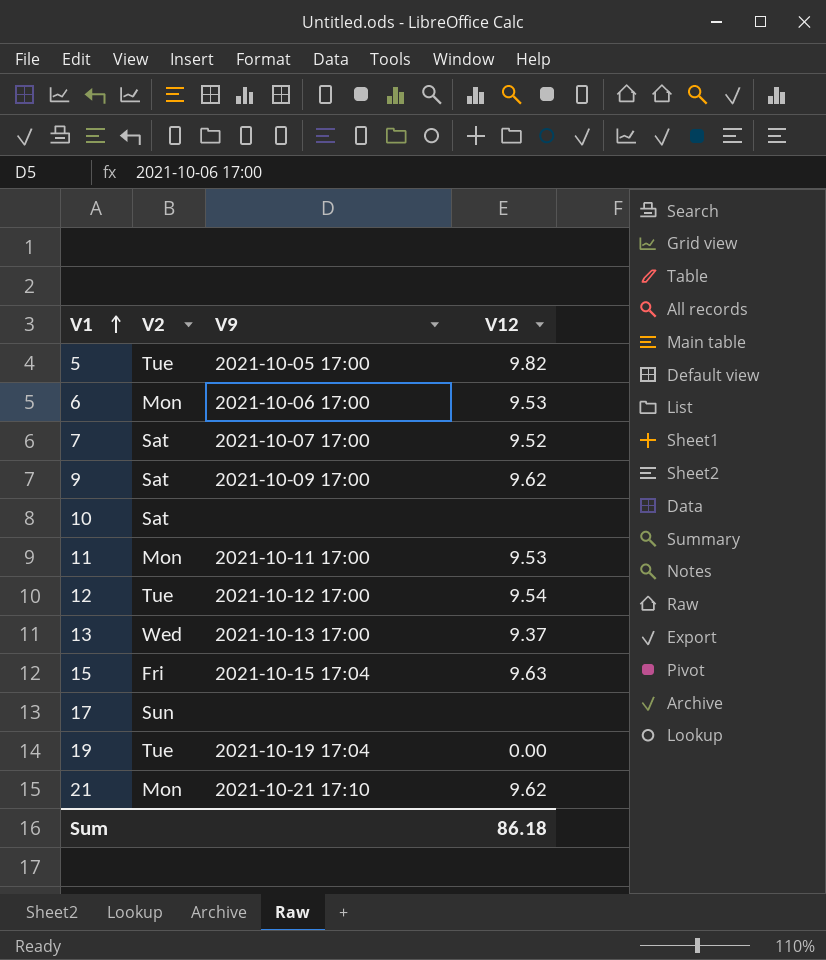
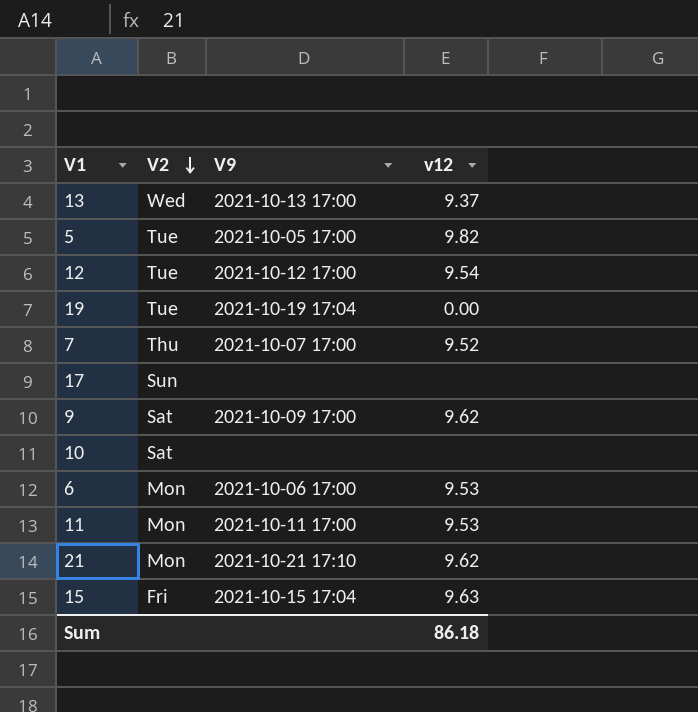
row order: V1 ascending -> V2 descending
column name: V12 -> v12
7 | V2: Sat -> Thu

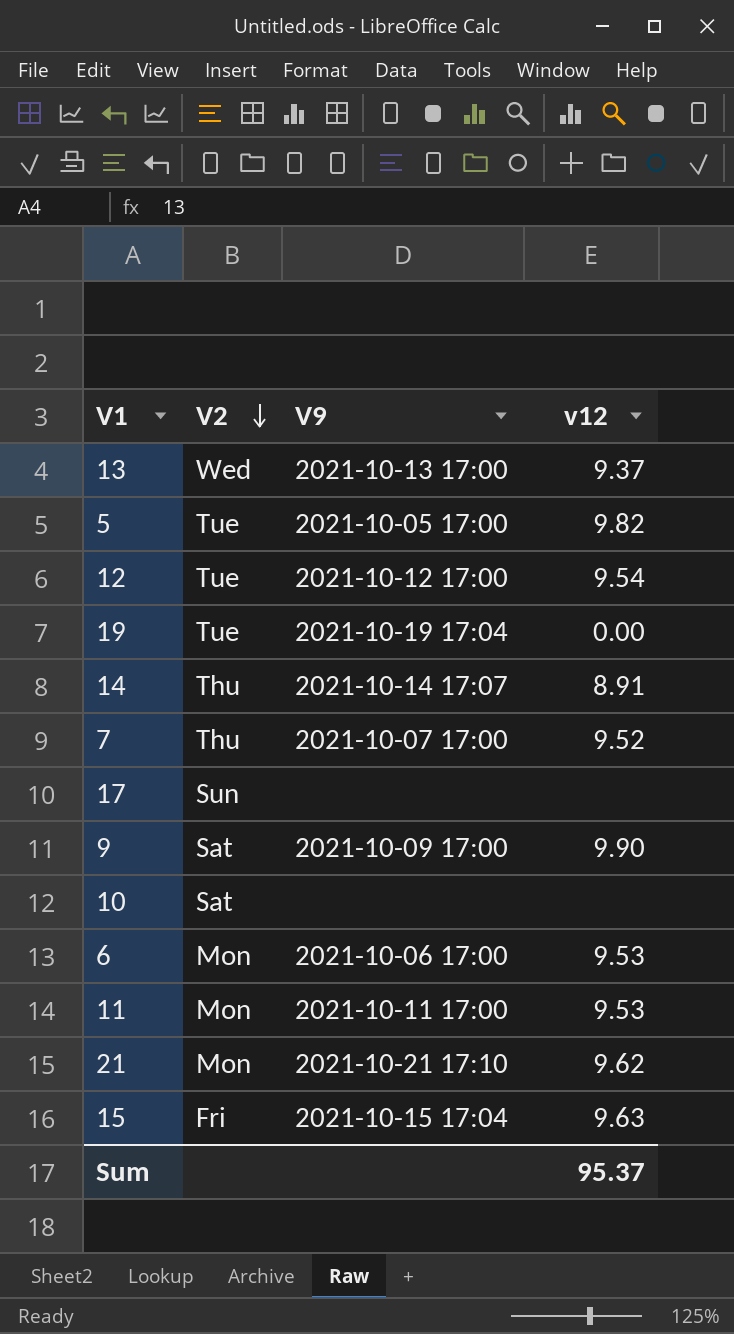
row 14: none -> Thu | 2021-10-14 17:07 | 8.91
9 | v12: 9.62 -> 9.90
Sum | v12: 86.18 -> 95.37

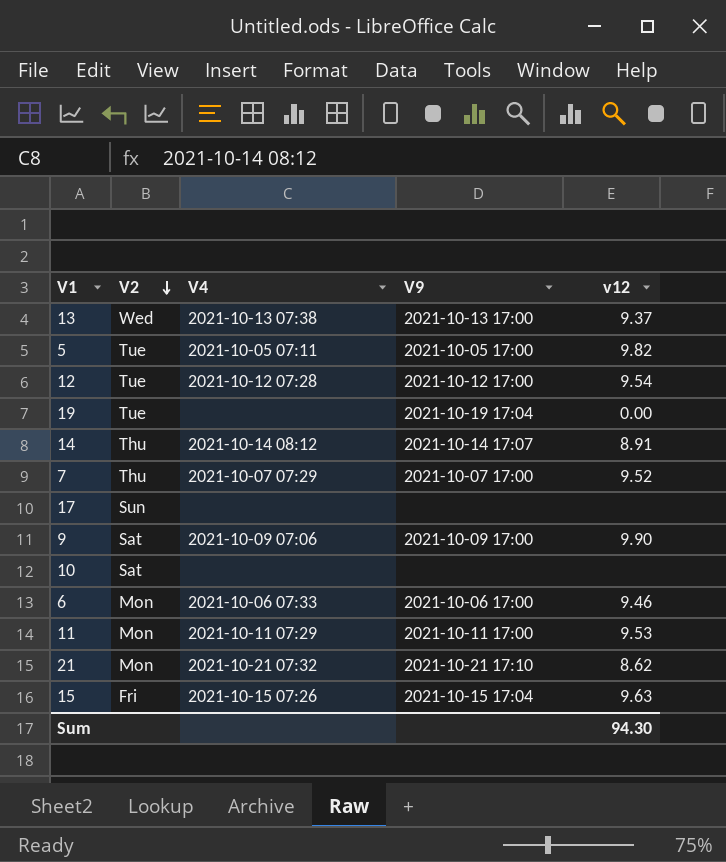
column V4 | position: none -> 3
6 | v12: 9.53 -> 9.46
21 | v12: 9.62 -> 8.62
Sum | v12: 95.37 -> 94.30

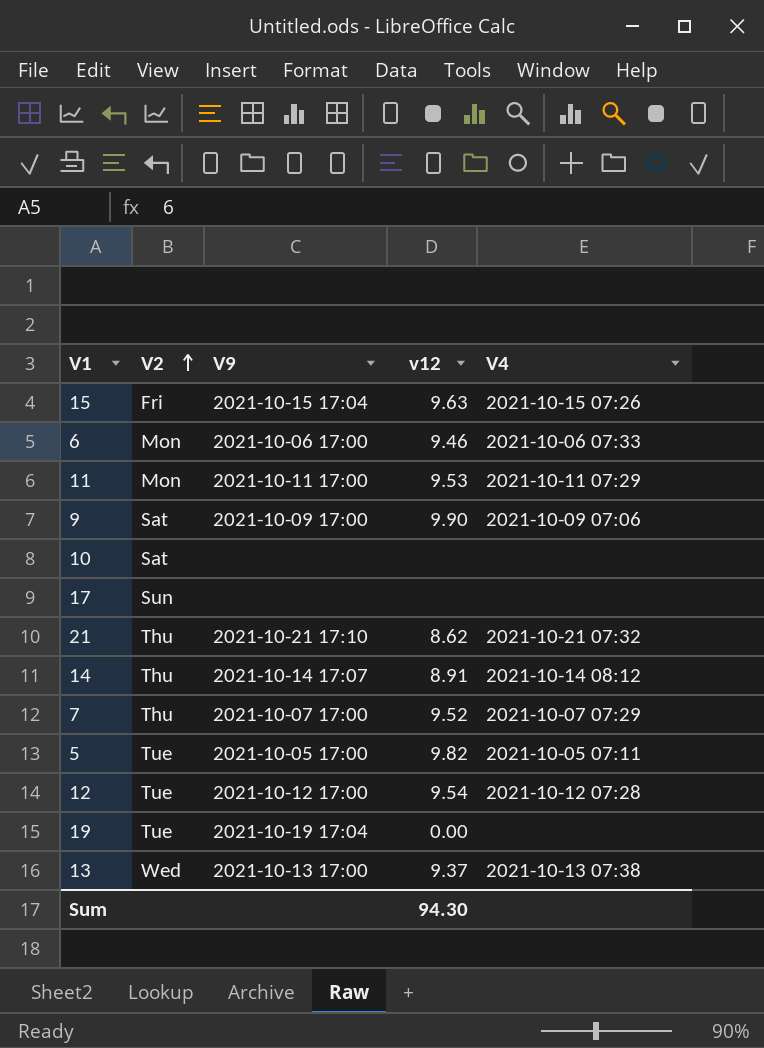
row order: V2 descending -> V2 ascending
column V4 | position: 3 -> 5
21 | V2: Mon -> Thu

